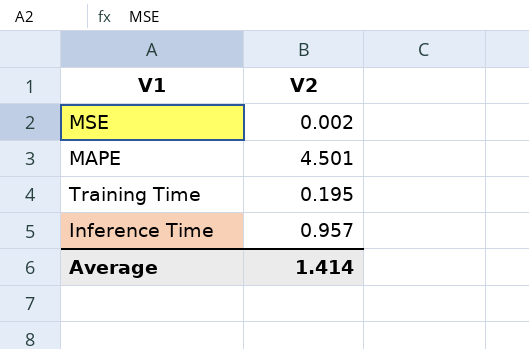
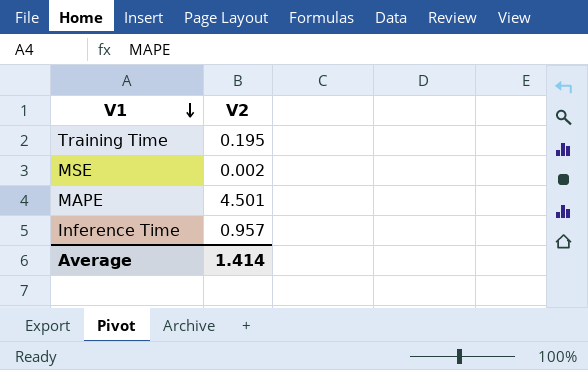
row order: none -> V1 descending

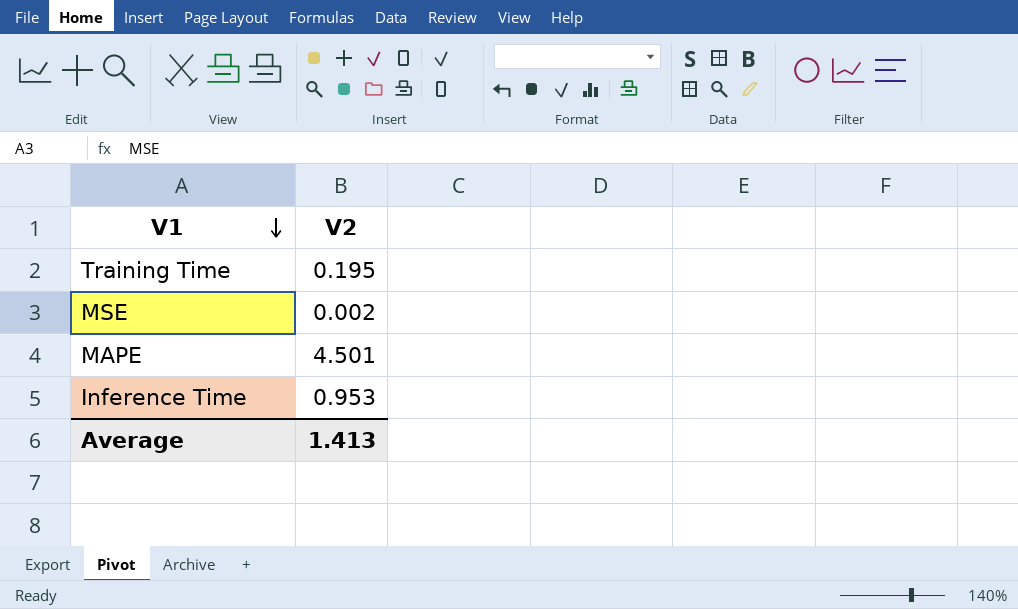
Inference Time | V2: 0.957 -> 0.953
Average | V2: 1.414 -> 1.413

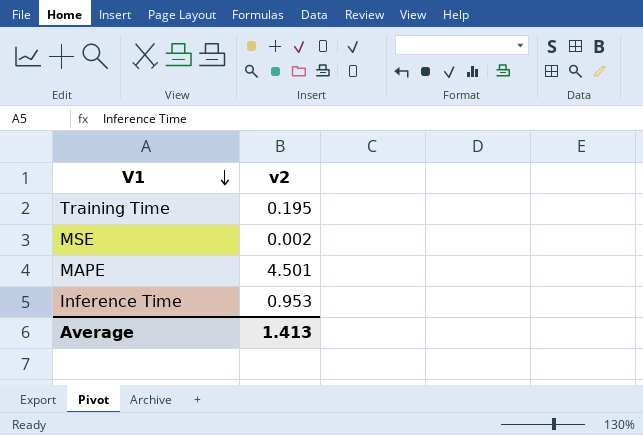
column name: V2 -> v2

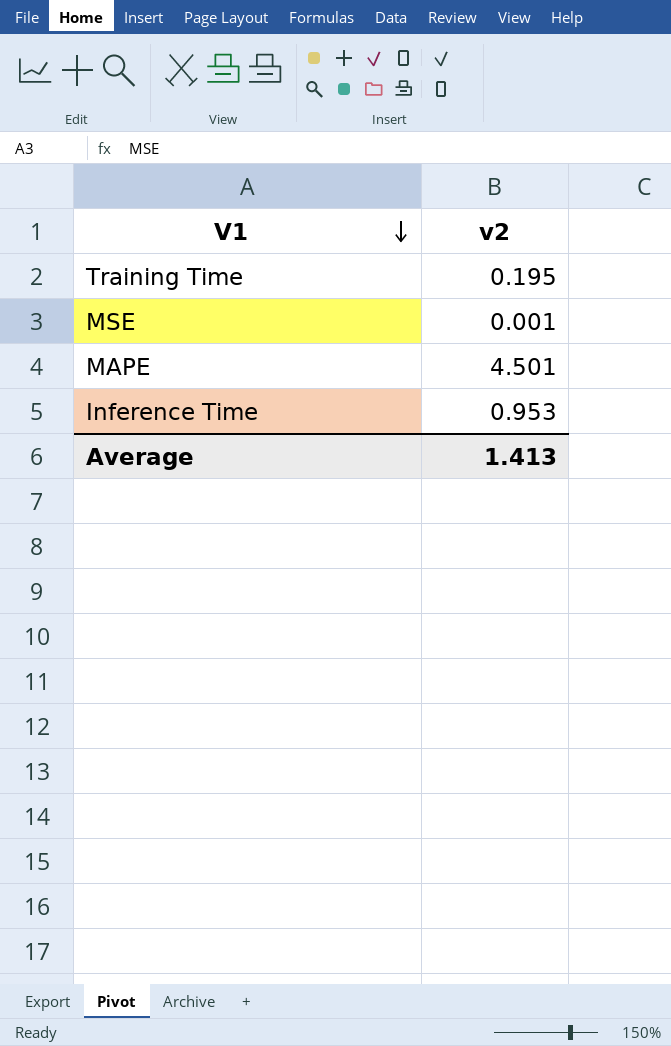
MSE | v2: 0.002 -> 0.001

